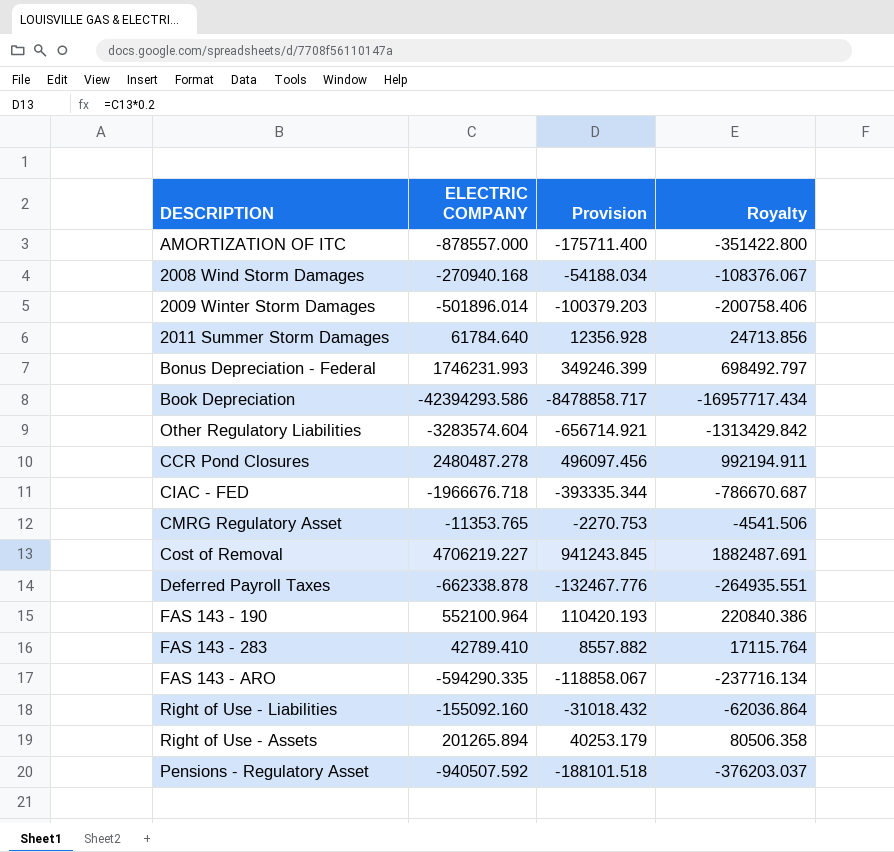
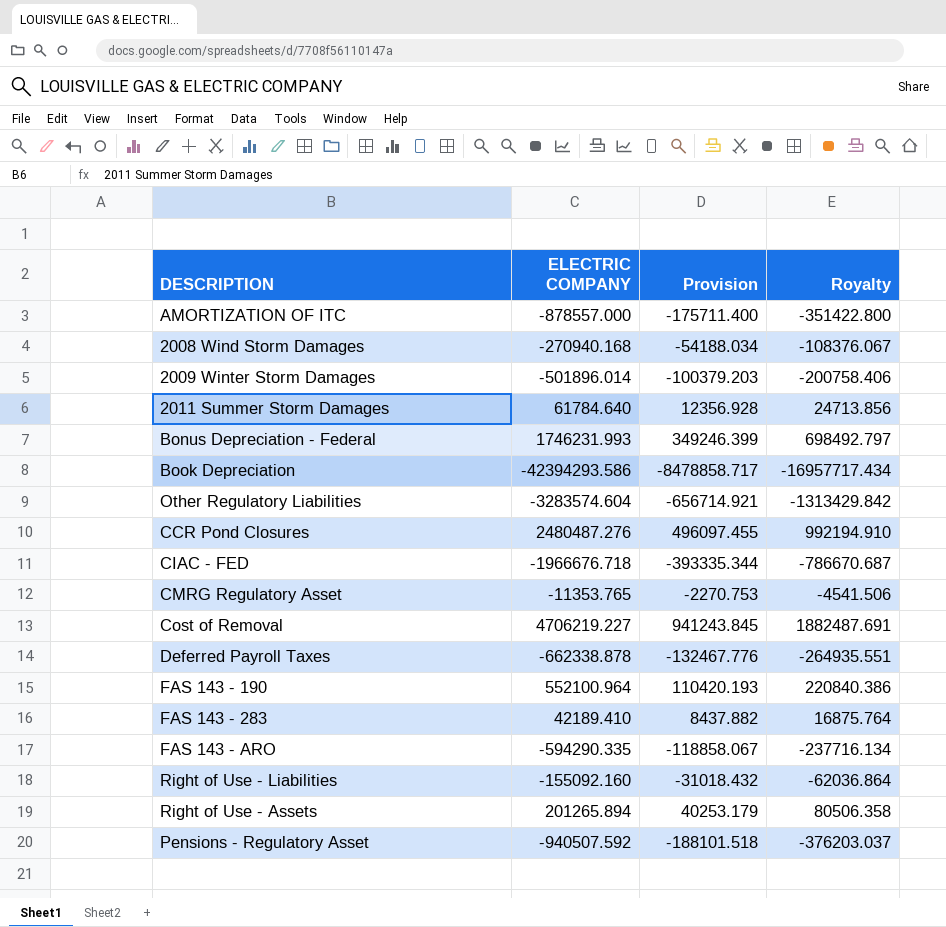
CCR Pond Closures | ELECTRIC COMPANY: 2480487.278 -> 2480487.276
CCR Pond Closures | Provision: 496097.456 -> 496097.455
CCR Pond Closures | Royalty: 992194.911 -> 992194.910
FAS 143 - 283 | ELECTRIC COMPANY: 42789.410 -> 42189.410
FAS 143 - 283 | Provision: 8557.882 -> 8437.882
FAS 143 - 283 | Royalty: 17115.764 -> 16875.764

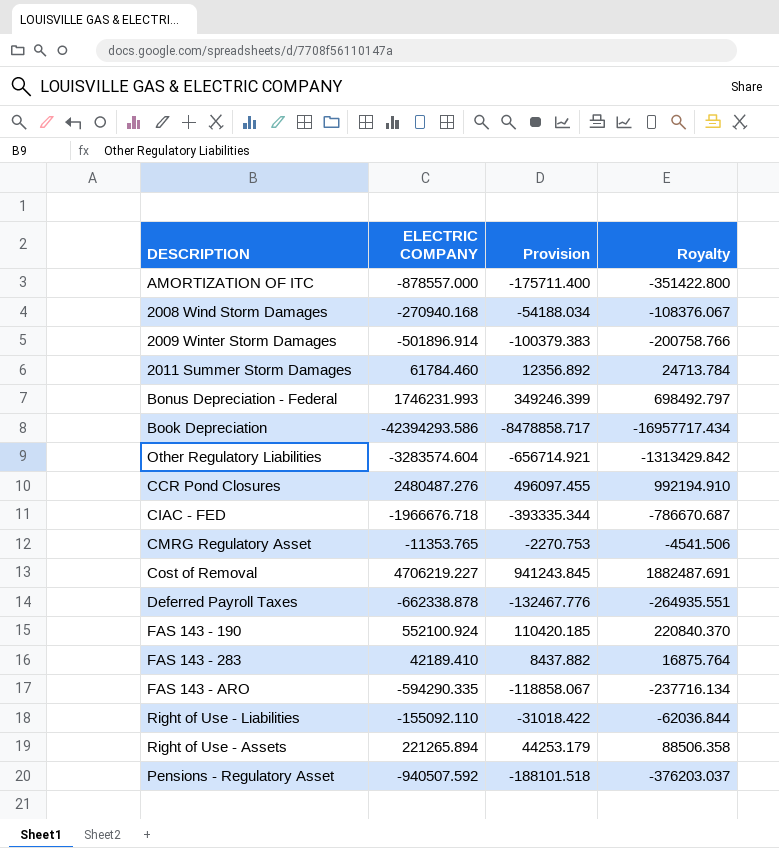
2009 Winter Storm Damages | ELECTRIC COMPANY: -501896.014 -> -501896.914
2009 Winter Storm Damages | Provision: -100379.203 -> -100379.383
2009 Winter Storm Damages | Royalty: -200758.406 -> -200758.766
2011 Summer Storm Damages | ELECTRIC COMPANY: 61784.640 -> 61784.460
2011 Summer Storm Damages | Provision: 12356.928 -> 12356.892
2011 Summer Storm Damages | Royalty: 24713.856 -> 24713.784
FAS 143 - 190 | ELECTRIC COMPANY: 552100.964 -> 552100.924
FAS 143 - 190 | Provision: 110420.193 -> 110420.185
FAS 143 - 190 | Royalty: 220840.386 -> 220840.370
Right of Use - Liabilities | ELECTRIC COMPANY: -155092.160 -> -155092.110
Right of Use - Liabilities | Provision: -31018.432 -> -31018.422
Right of Use - Liabilities | Royalty: -62036.864 -> -62036.844
Right of Use - Assets | ELECTRIC COMPANY: 201265.894 -> 221265.894
Right of Use - Assets | Provision: 40253.179 -> 44253.179
Right of Use - Assets | Royalty: 80506.358 -> 88506.358

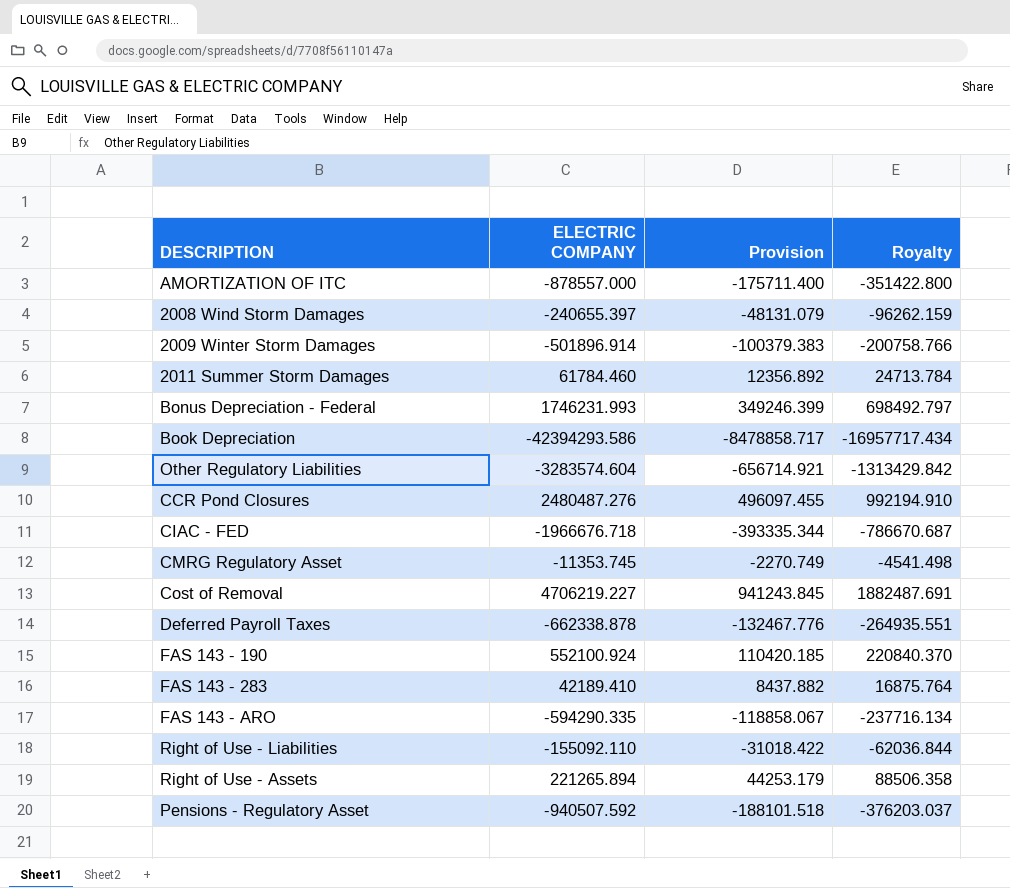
2008 Wind Storm Damages | ELECTRIC COMPANY: -270940.168 -> -240655.397
2008 Wind Storm Damages | Provision: -54188.034 -> -48131.079
2008 Wind Storm Damages | Royalty: -108376.067 -> -96262.159
CMRG Regulatory Asset | ELECTRIC COMPANY: -11353.765 -> -11353.745
CMRG Regulatory Asset | Provision: -2270.753 -> -2270.749
CMRG Regulatory Asset | Royalty: -4541.506 -> -4541.498

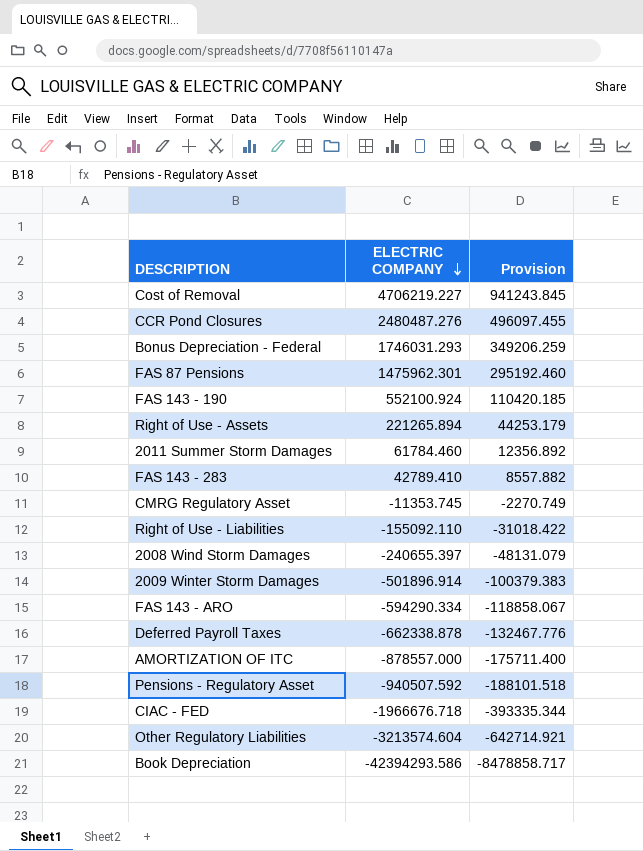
row order: none -> ELECTRIC COMPANY descending
column Royalty | formula: [ELECTRIC COMPANY] * 0.4 -> none
Bonus Depreciation - Federal | ELECTRIC COMPANY: 1746231.993 -> 1746031.293
Bonus Depreciation - Federal | Provision: 349246.399 -> 349206.259
row FAS 87 Pensions: none -> 1475962.301 | 295192.460
FAS 143 - 283 | ELECTRIC COMPANY: 42189.410 -> 42789.410
FAS 143 - 283 | Provision: 8437.882 -> 8557.882
FAS 143 - ARO | ELECTRIC COMPANY: -594290.335 -> -594290.334
Other Regulatory Liabilities | ELECTRIC COMPANY: -3283574.604 -> -3213574.604
Other Regulatory Liabilities | Provision: -656714.921 -> -642714.921

